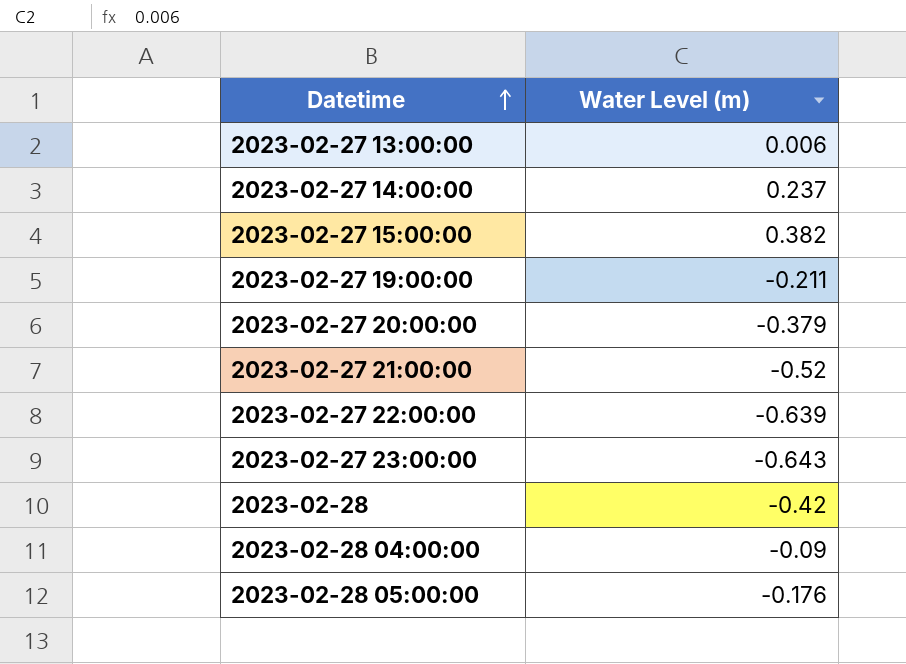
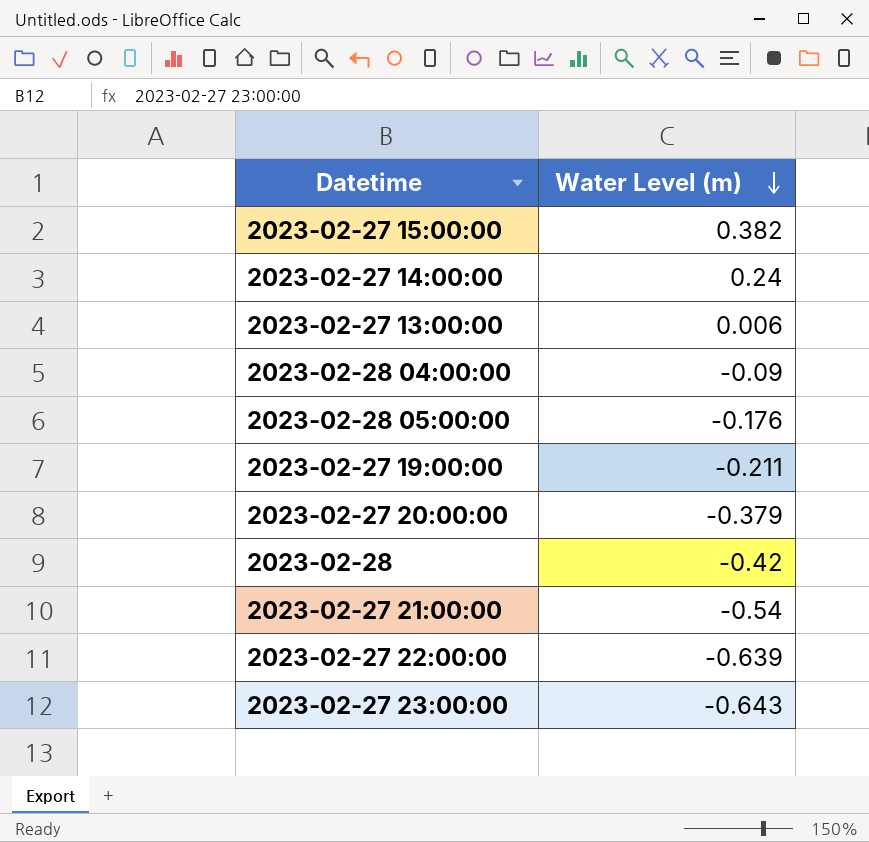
row order: Datetime ascending -> Water Level (m) descending
2023-02-27 14:00:00 | Water Level (m): 0.237 -> 0.24
2023-02-27 21:00:00 | Water Level (m): -0.52 -> -0.54

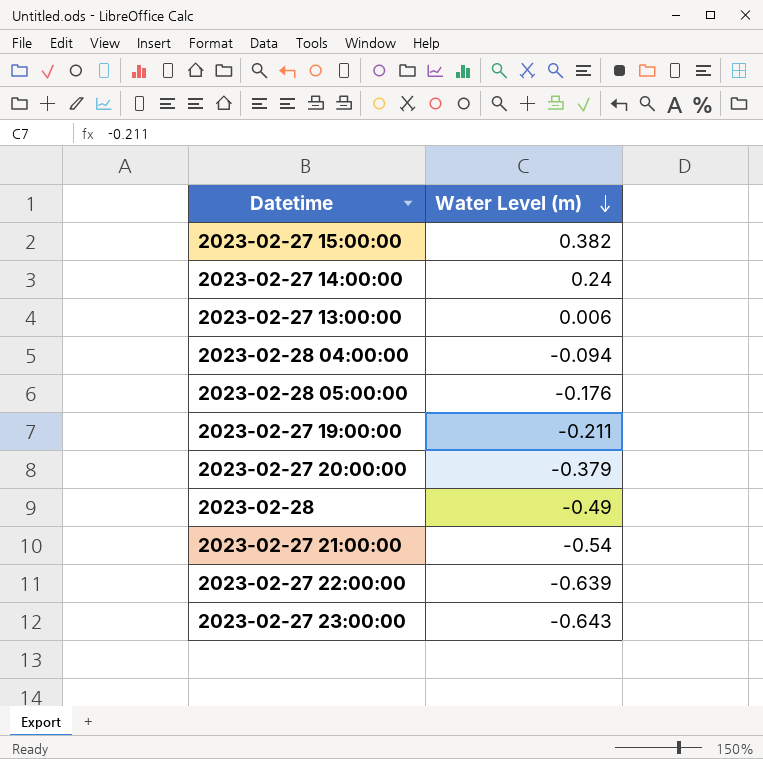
2023-02-28 04:00:00 | Water Level (m): -0.09 -> -0.094
2023-02-28 | Water Level (m): -0.42 -> -0.49

